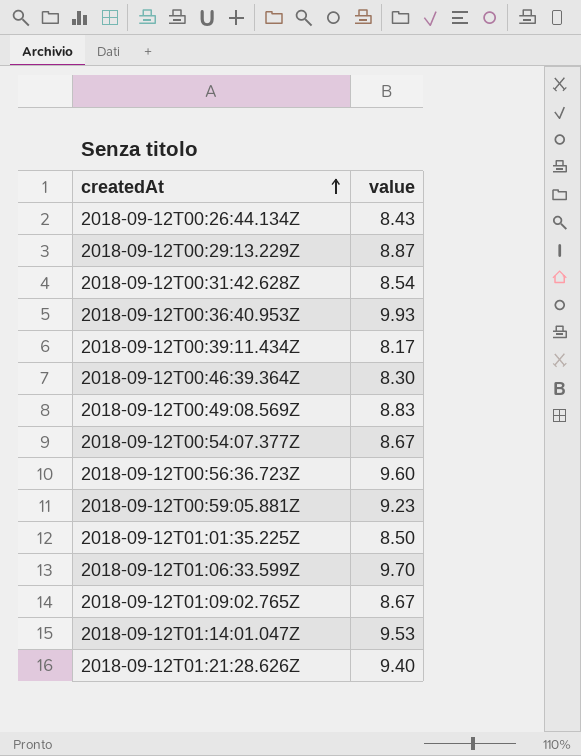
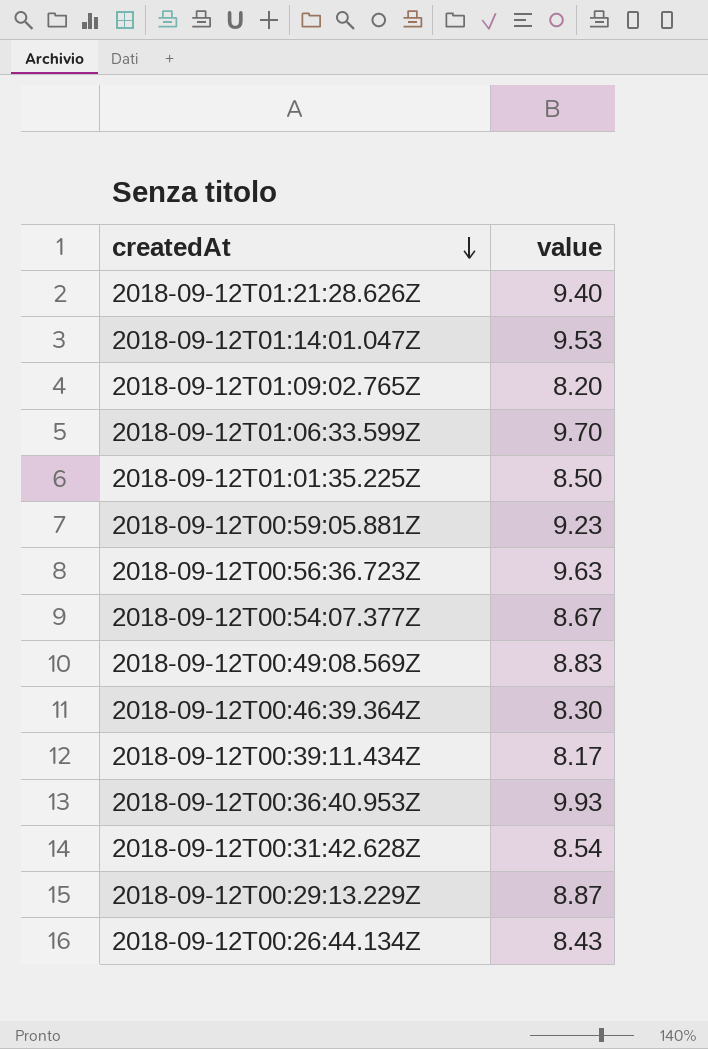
row order: createdAt ascending -> createdAt descending
2018-09-12T01:09:02.765Z | value: 8.67 -> 8.20
2018-09-12T00:56:36.723Z | value: 9.60 -> 9.63

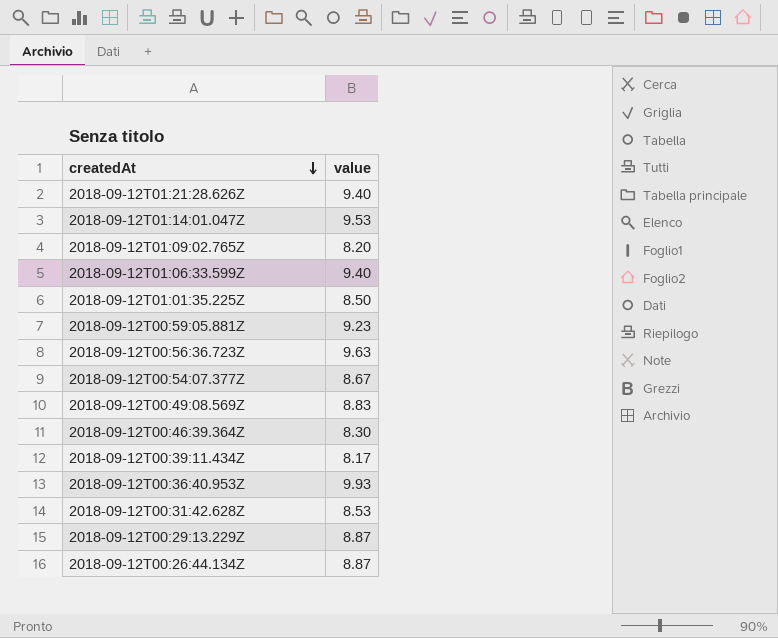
2018-09-12T01:06:33.599Z | value: 9.70 -> 9.40
2018-09-12T00:31:42.628Z | value: 8.54 -> 8.53
2018-09-12T00:26:44.134Z | value: 8.43 -> 8.87

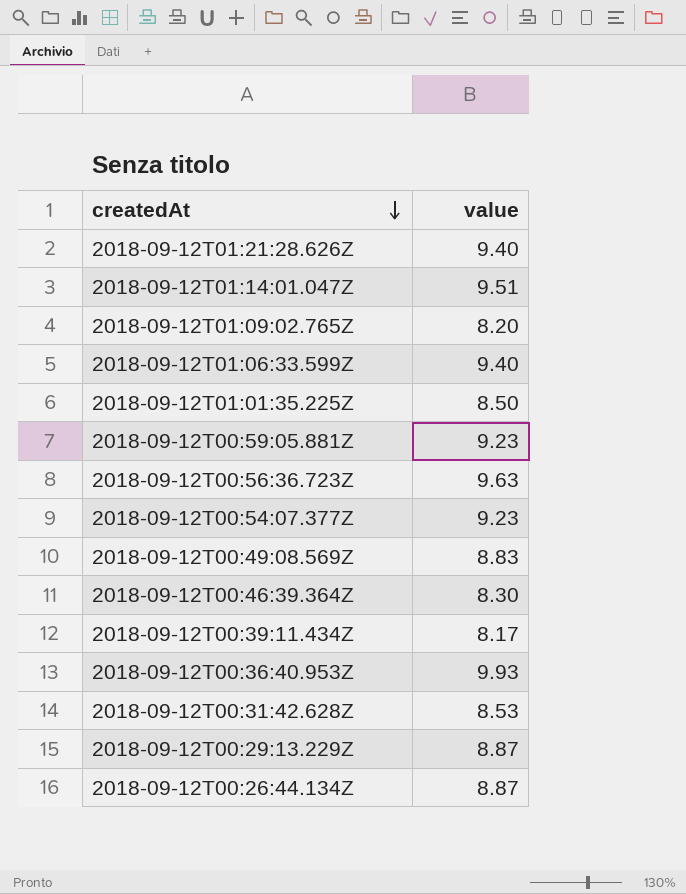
2018-09-12T01:14:01.047Z | value: 9.53 -> 9.51
2018-09-12T00:54:07.377Z | value: 8.67 -> 9.23

